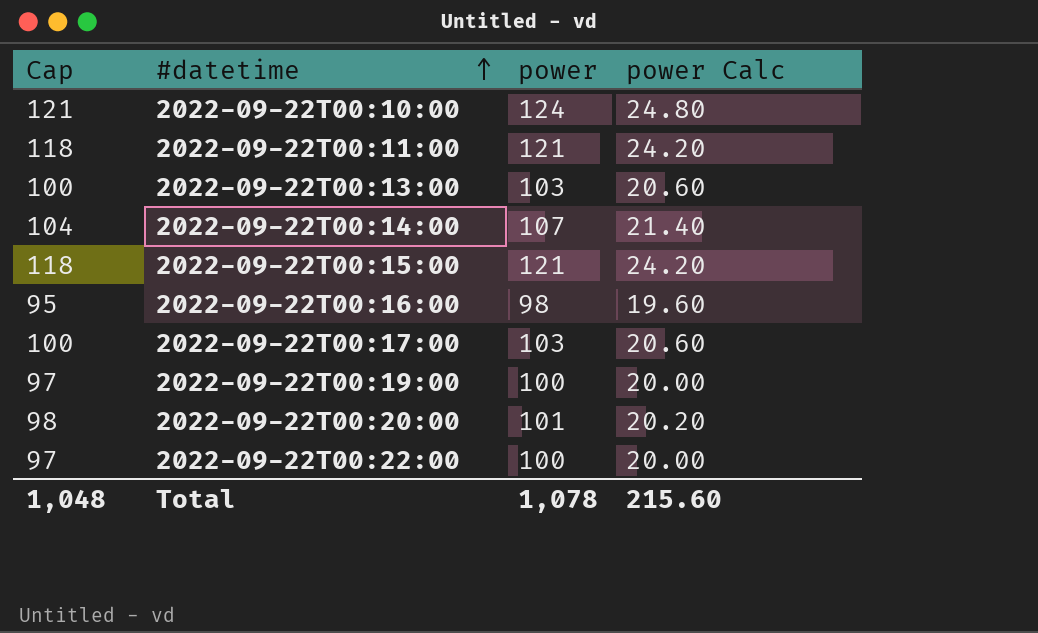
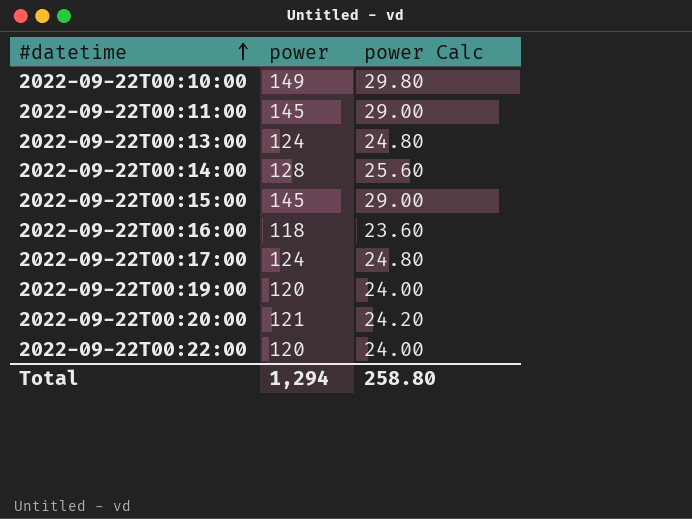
column Cap | formula: [power] - 3 -> none
2022-09-22T00:10:00 | power: 124 -> 149
2022-09-22T00:10:00 | power Calc: 24.80 -> 29.80
2022-09-22T00:11:00 | power: 121 -> 145
2022-09-22T00:11:00 | power Calc: 24.20 -> 29.00
2022-09-22T00:13:00 | power: 103 -> 124
2022-09-22T00:13:00 | power Calc: 20.60 -> 24.80
2022-09-22T00:14:00 | power: 107 -> 128
2022-09-22T00:14:00 | power Calc: 21.40 -> 25.60
2022-09-22T00:15:00 | power: 121 -> 145
2022-09-22T00:15:00 | power Calc: 24.20 -> 29.00
2022-09-22T00:16:00 | power: 98 -> 118
2022-09-22T00:16:00 | power Calc: 19.60 -> 23.60
2022-09-22T00:17:00 | power: 103 -> 124
2022-09-22T00:17:00 | power Calc: 20.60 -> 24.80
2022-09-22T00:19:00 | power: 100 -> 120
2022-09-22T00:19:00 | power Calc: 20.00 -> 24.00
2022-09-22T00:20:00 | power: 101 -> 121
2022-09-22T00:20:00 | power Calc: 20.20 -> 24.20
2022-09-22T00:22:00 | power: 100 -> 120
2022-09-22T00:22:00 | power Calc: 20.00 -> 24.00
Total | power: 1,078 -> 1,294
Total | power Calc: 215.60 -> 258.80

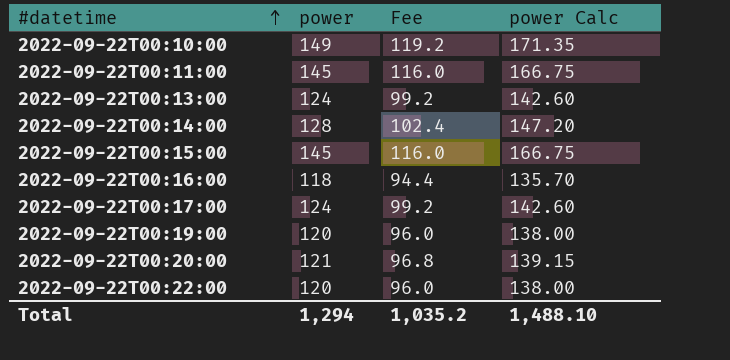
column Fee | formula: none -> [power] * 0.8
column power Calc | formula: [power] * 0.2 -> [power] * 1.15
Total | power Calc: 258.80 -> 1,488.10

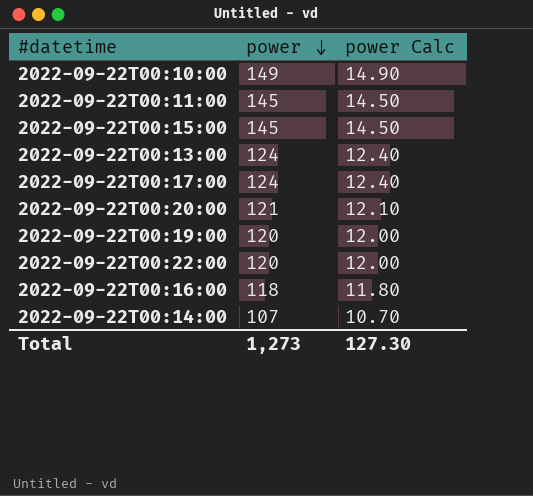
row order: #datetime ascending -> power descending
column Fee | formula: [power] * 0.8 -> none
column power Calc | formula: [power] * 1.15 -> [power] * 0.1
2022-09-22T00:14:00 | power: 128 -> 107
Total | power: 1,294 -> 1,273
Total | power Calc: 1,488.10 -> 127.30

